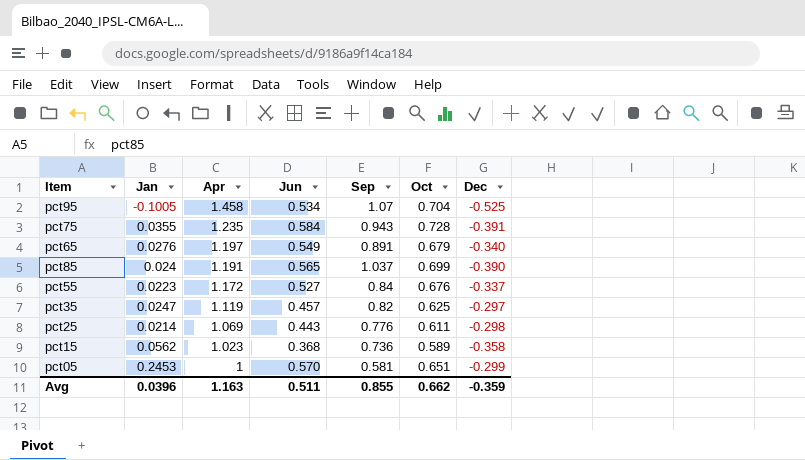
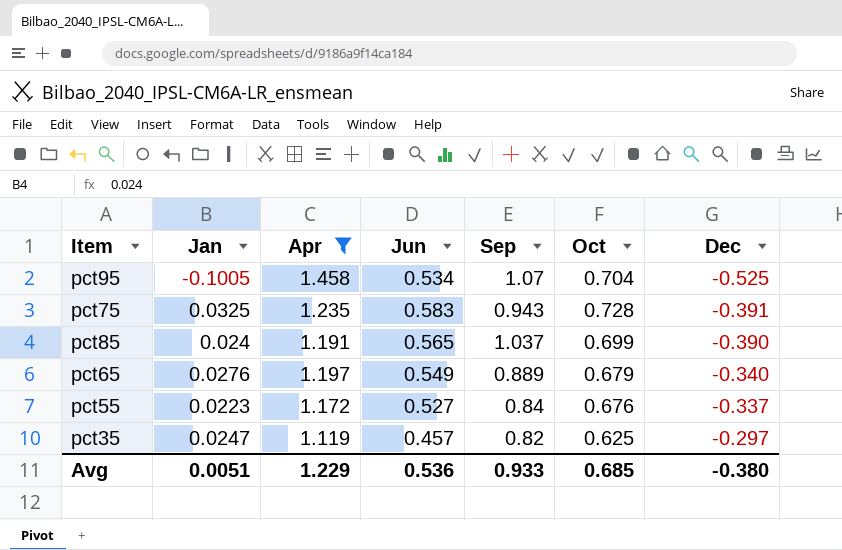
filter: none -> Apr >= 1.119
row order: Apr descending -> Dec ascending
pct75 | Jan: 0.0355 -> 0.0325
pct75 | Jun: 0.584 -> 0.583
pct65 | Sep: 0.891 -> 0.889
Avg | Jan: 0.0396 -> 0.0051
Avg | Apr: 1.163 -> 1.229
Avg | Jun: 0.511 -> 0.536
Avg | Sep: 0.855 -> 0.933
Avg | Oct: 0.662 -> 0.685
Avg | Dec: -0.359 -> -0.380

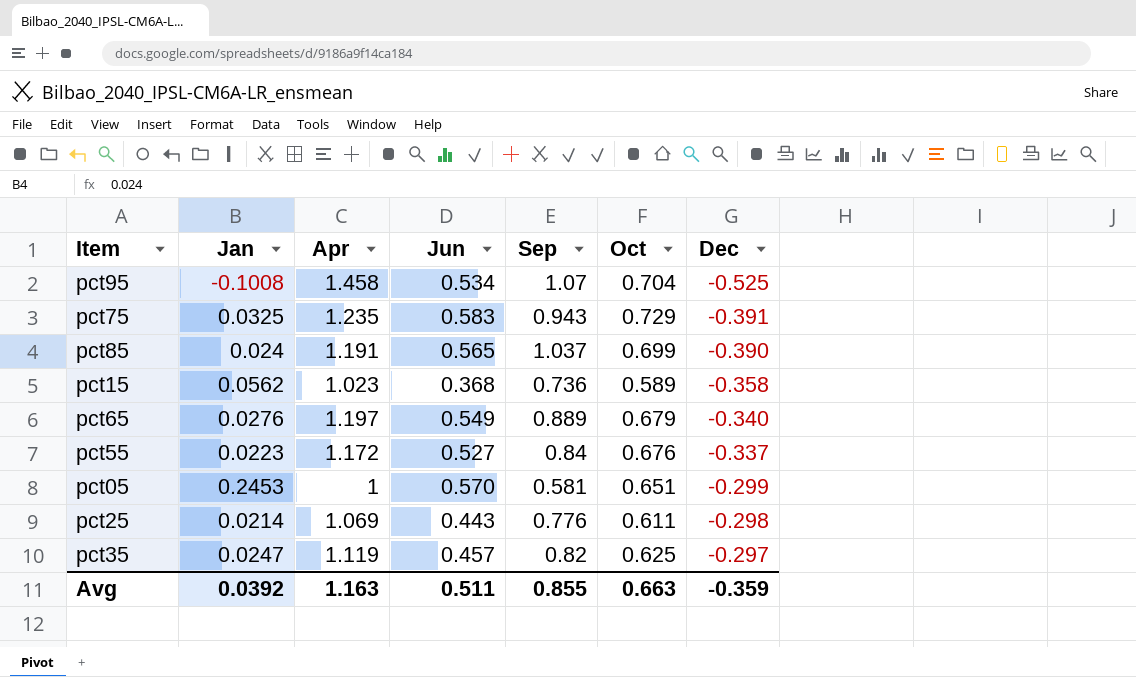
filter: Apr >= 1.119 -> none
pct95 | Jan: -0.1005 -> -0.1008
pct75 | Oct: 0.728 -> 0.729
Avg | Jan: 0.0051 -> 0.0392
Avg | Apr: 1.229 -> 1.163
Avg | Jun: 0.536 -> 0.511
Avg | Sep: 0.933 -> 0.855
Avg | Oct: 0.685 -> 0.663
Avg | Dec: -0.380 -> -0.359

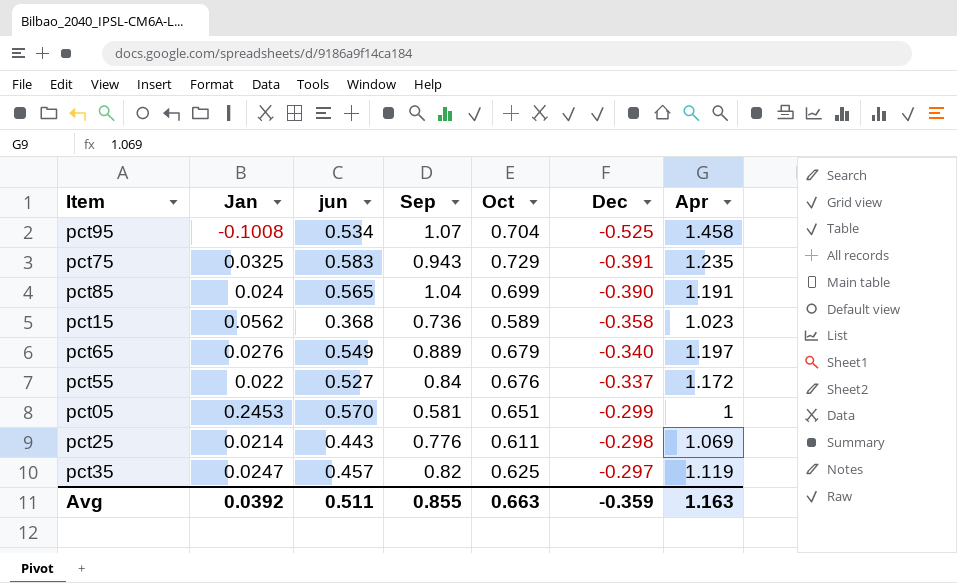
column name: Jun -> jun
column Apr | position: 3 -> 7
pct85 | Sep: 1.037 -> 1.04
pct55 | Jan: 0.0223 -> 0.022

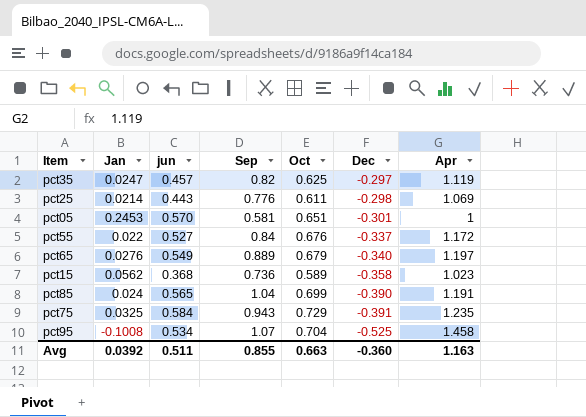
row order: Dec ascending -> Dec descending
pct05 | Dec: -0.299 -> -0.301
pct75 | jun: 0.583 -> 0.584
Avg | Dec: -0.359 -> -0.360

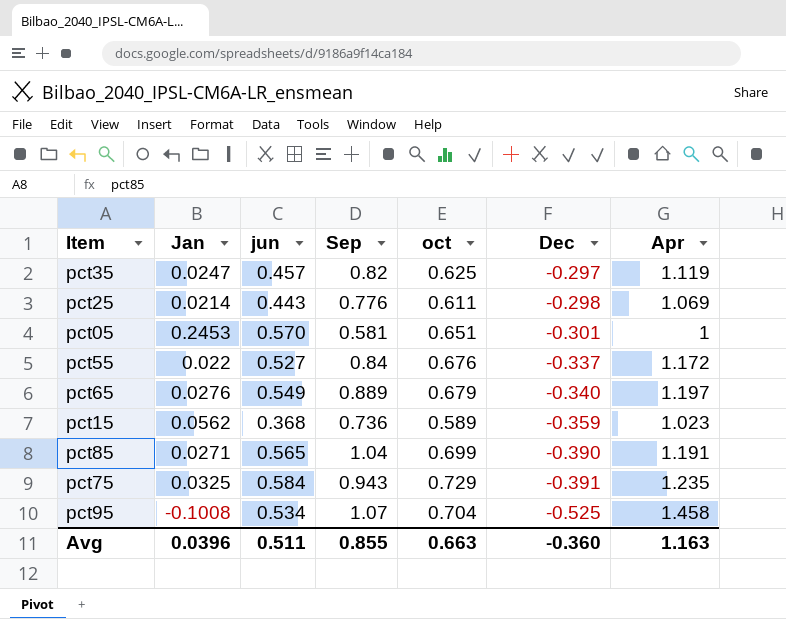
column name: Oct -> oct
pct15 | Dec: -0.358 -> -0.359
pct85 | Jan: 0.024 -> 0.0271
Avg | Jan: 0.0392 -> 0.0396

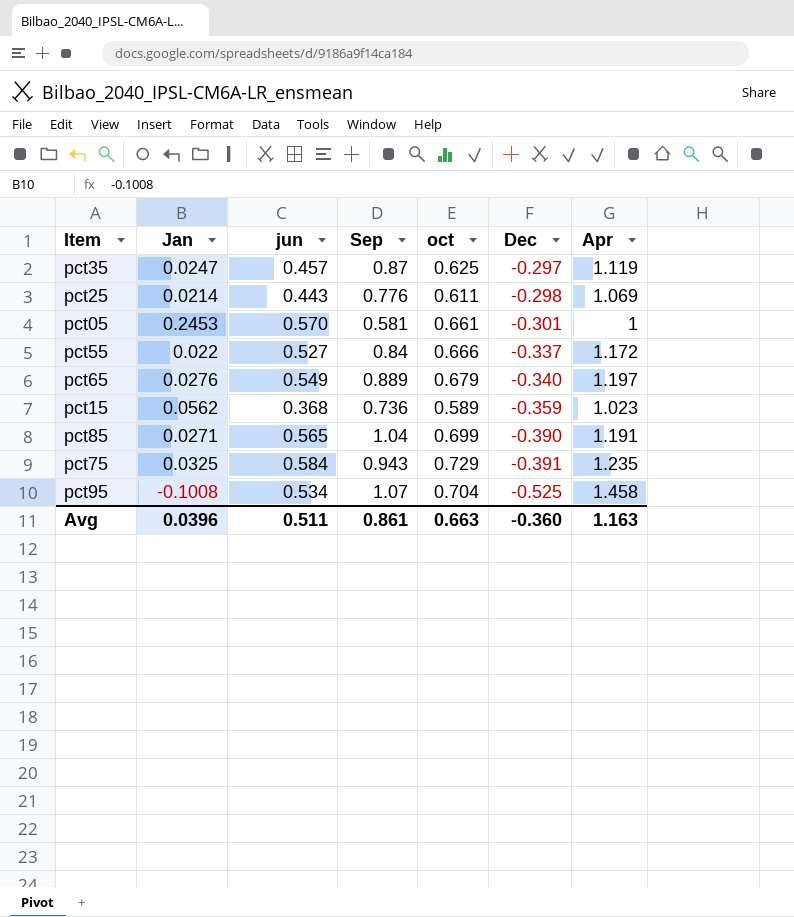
pct35 | Sep: 0.82 -> 0.87
pct05 | oct: 0.651 -> 0.661
pct55 | oct: 0.676 -> 0.666
Avg | Sep: 0.855 -> 0.861

